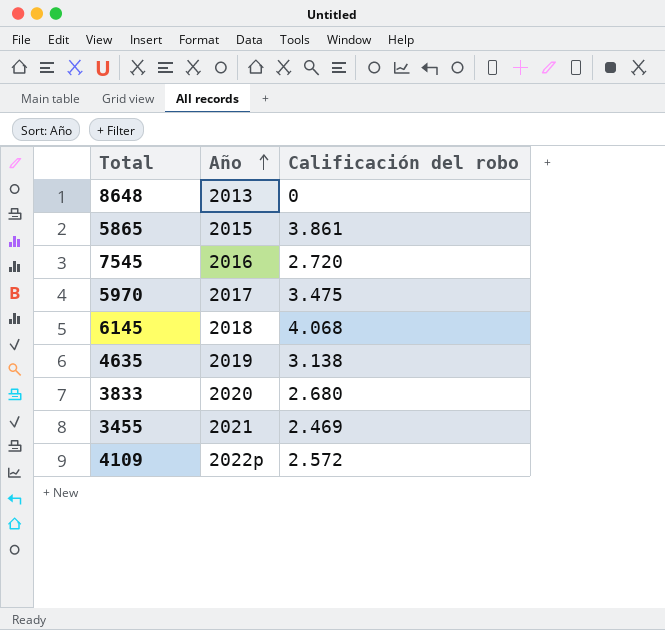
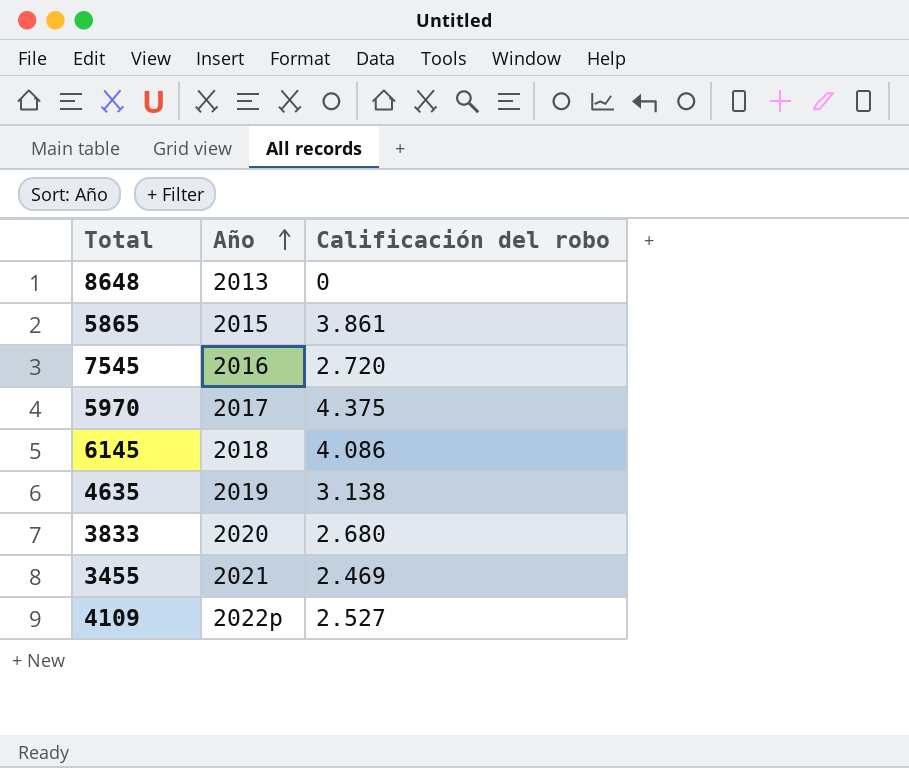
5970 | Calificación del robo: 3.475 -> 4.375
6145 | Calificación del robo: 4.068 -> 4.086
4109 | Calificación del robo: 2.572 -> 2.527

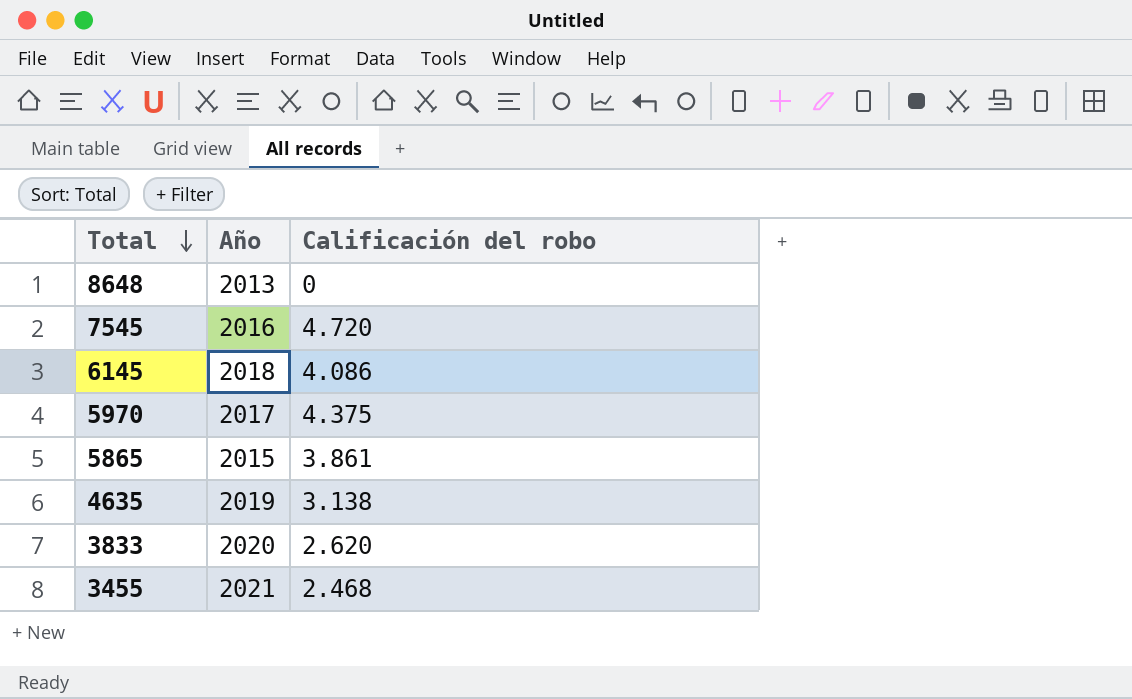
row order: Año ascending -> Total descending
row 4109: 2022p | 2.527 -> none
7545 | Calificación del robo: 2.720 -> 4.720
3833 | Calificación del robo: 2.680 -> 2.620
3455 | Calificación del robo: 2.469 -> 2.468

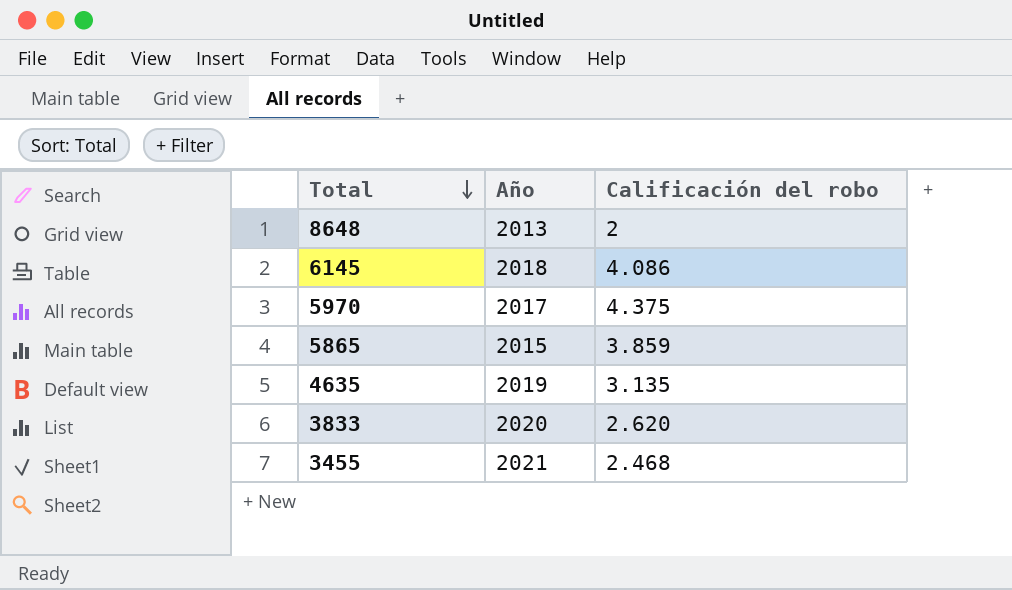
row 7545: 2016 | 4.720 -> none
8648 | Calificación del robo: 0 -> 2
5865 | Calificación del robo: 3.861 -> 3.859
4635 | Calificación del robo: 3.138 -> 3.135

